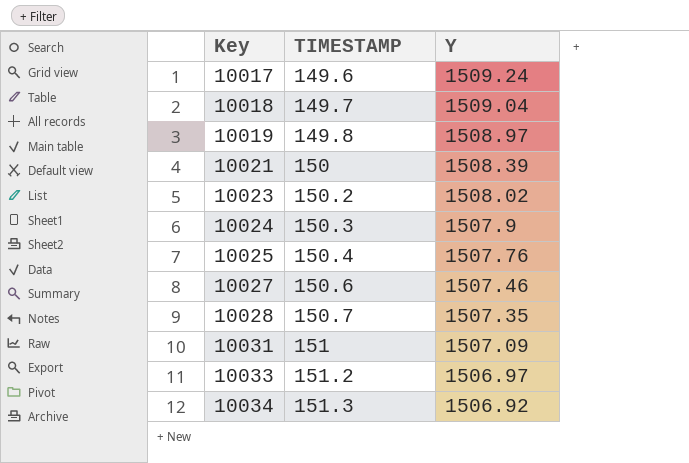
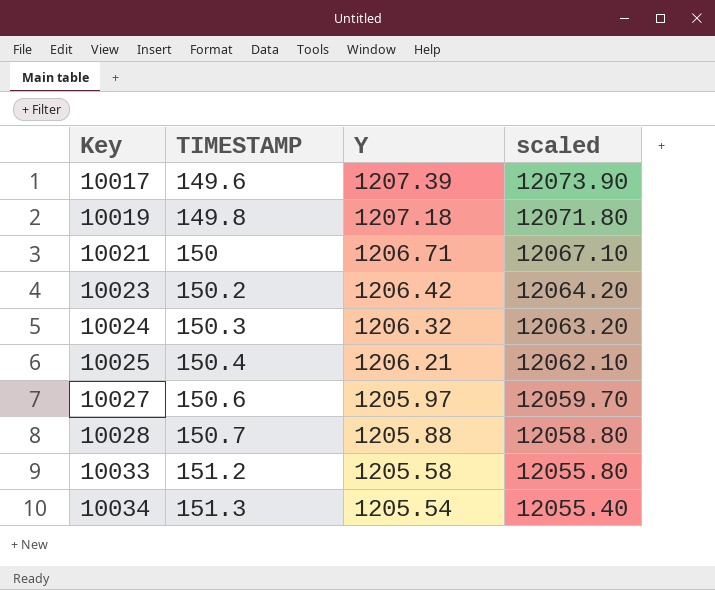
column scaled | formula: none -> [Y] * 10
row 10018: 149.7 | 1509.04 -> none
row 10031: 151 | 1507.09 -> none
10017 | Y: 1509.24 -> 1207.39
10019 | Y: 1508.97 -> 1207.18
10021 | Y: 1508.39 -> 1206.71
10023 | Y: 1508.02 -> 1206.42
10024 | Y: 1507.9 -> 1206.32
10025 | Y: 1507.76 -> 1206.21
10027 | Y: 1507.46 -> 1205.97
10028 | Y: 1507.35 -> 1205.88
10033 | Y: 1506.97 -> 1205.58
10034 | Y: 1506.92 -> 1205.54

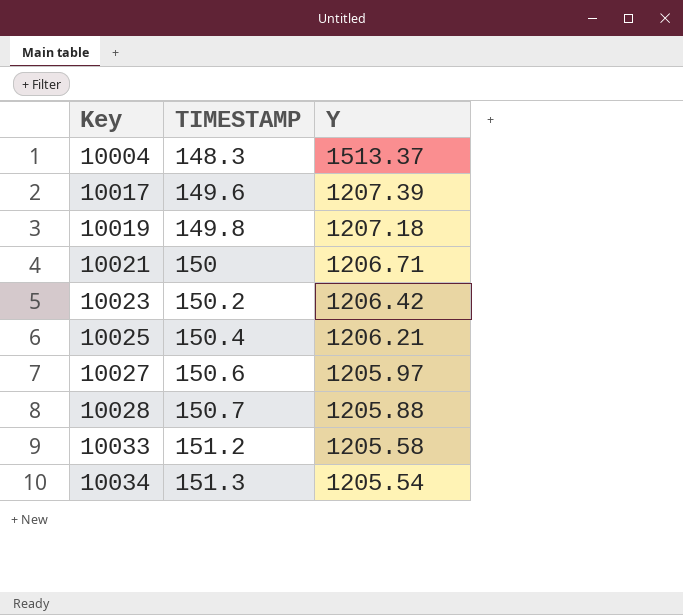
column scaled | formula: [Y] * 10 -> none
row 10024: 150.3 | 1206.32 | 12063.20 -> none
row 10004: none -> 148.3 | 1513.37

